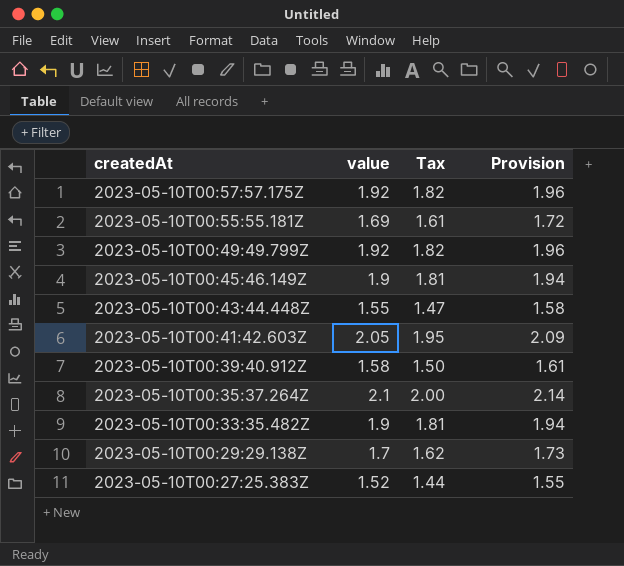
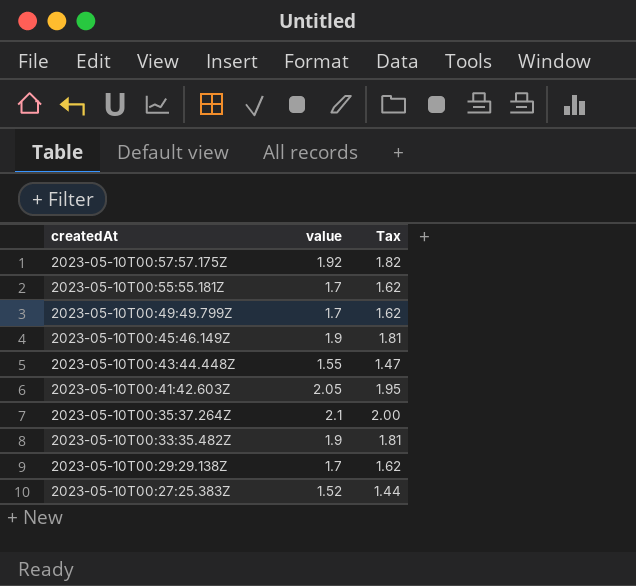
column Provision | formula: [value] * 1.02 -> none
row 2023-05-10T00:39:40.912Z: 1.58 | 1.50 | 1.61 -> none
2023-05-10T00:55:55.181Z | value: 1.69 -> 1.7
2023-05-10T00:55:55.181Z | Tax: 1.61 -> 1.62
2023-05-10T00:49:49.799Z | value: 1.92 -> 1.7
2023-05-10T00:49:49.799Z | Tax: 1.82 -> 1.62

